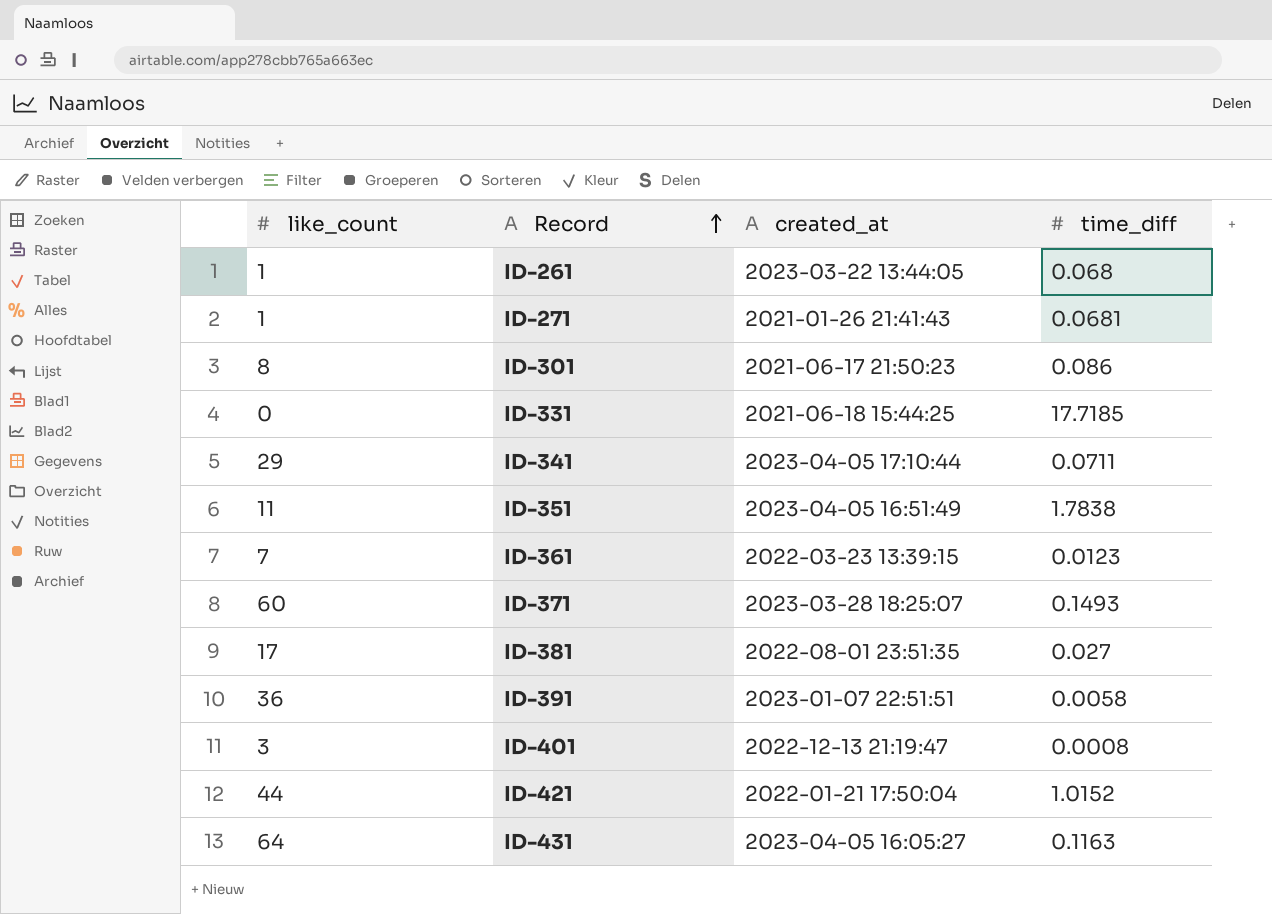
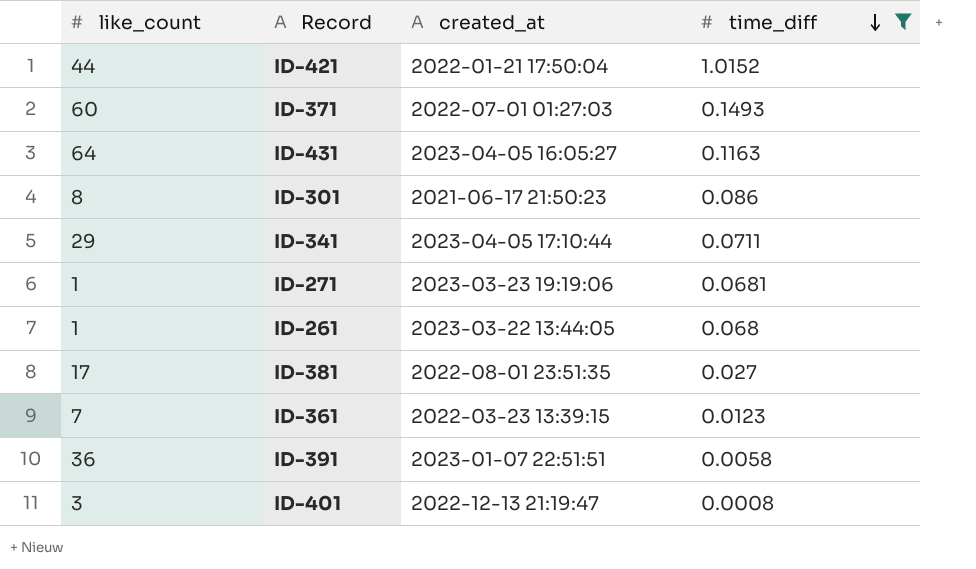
filter: none -> time_diff <= 1.0152
row order: Record ascending -> time_diff descending
ID-371 | created_at: 2023-03-28 18:25:07 -> 2022-07-01 01:27:03
ID-271 | created_at: 2021-01-26 21:41:43 -> 2023-03-23 19:19:06

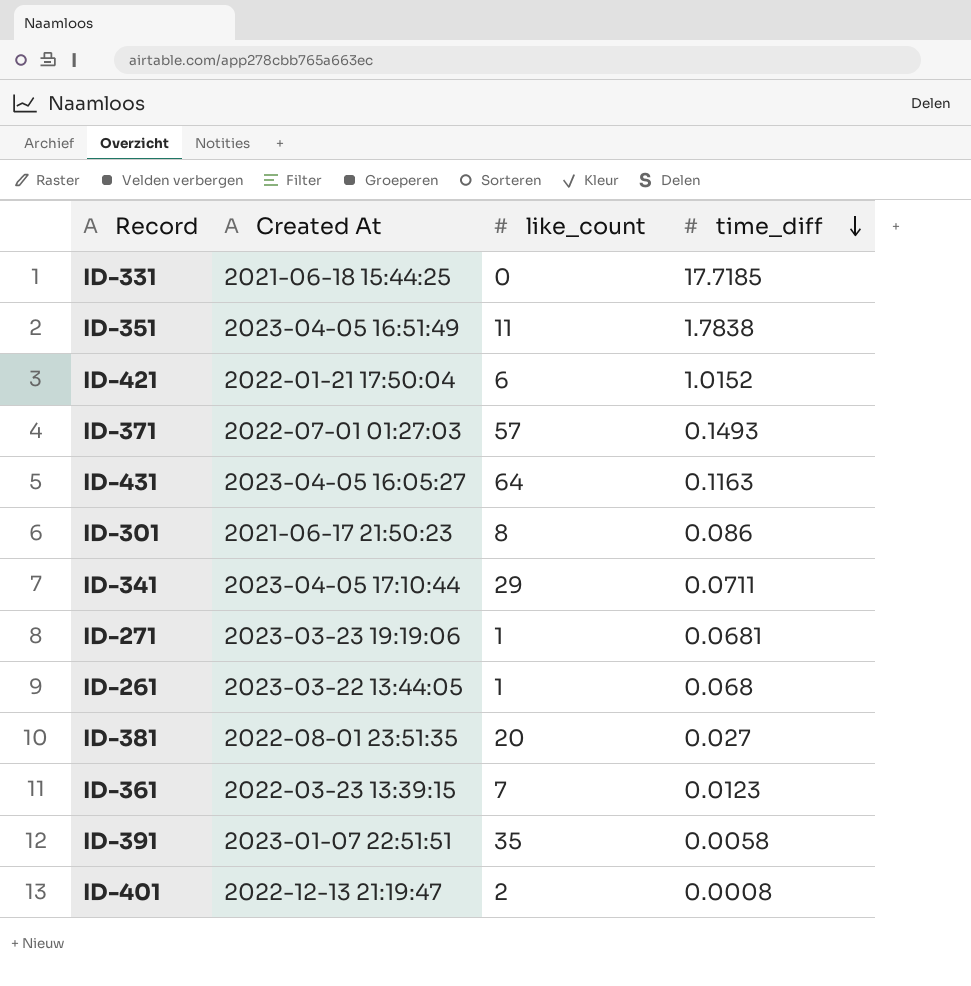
filter: time_diff <= 1.0152 -> none
column name: created_at -> Created At
column like_count | position: 1 -> 3
ID-421 | like_count: 44 -> 6
ID-371 | like_count: 60 -> 57
ID-381 | like_count: 17 -> 20
ID-391 | like_count: 36 -> 35
ID-401 | like_count: 3 -> 2

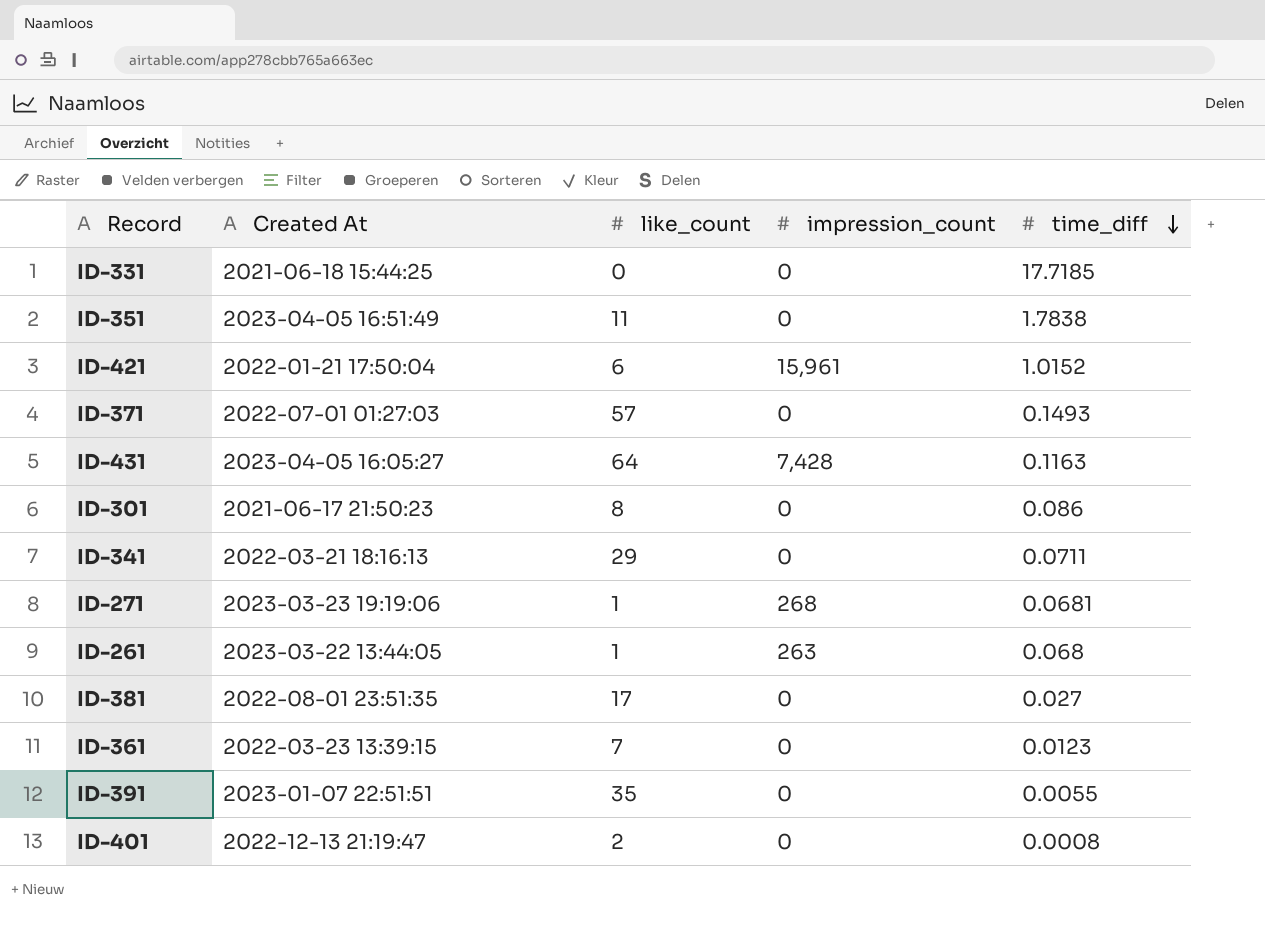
column impression_count | position: none -> 4
ID-341 | Created At: 2023-04-05 17:10:44 -> 2022-03-21 18:16:13
ID-381 | like_count: 20 -> 17
ID-391 | time_diff: 0.0058 -> 0.0055

